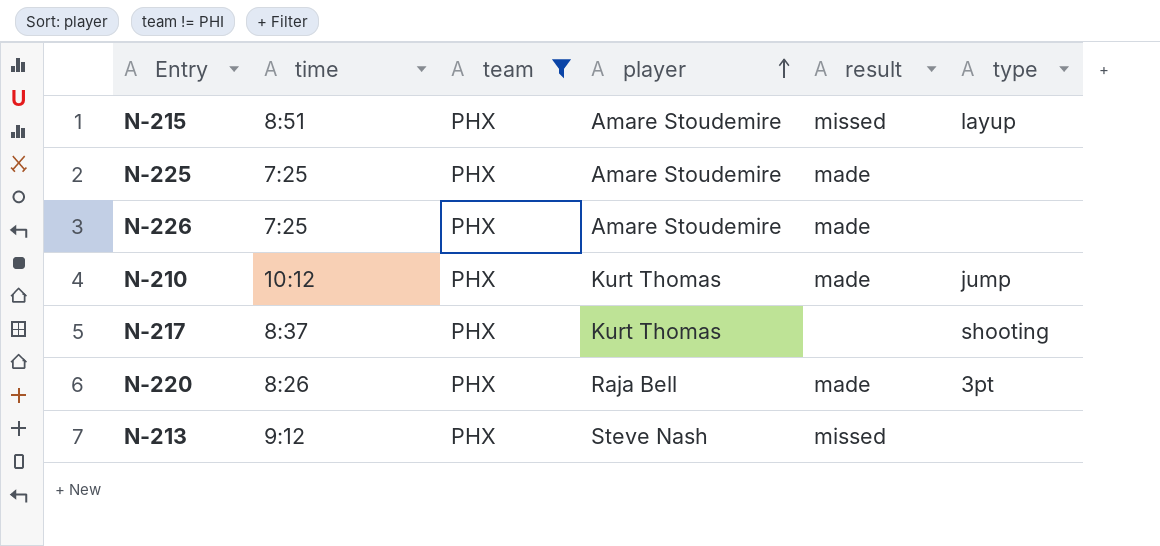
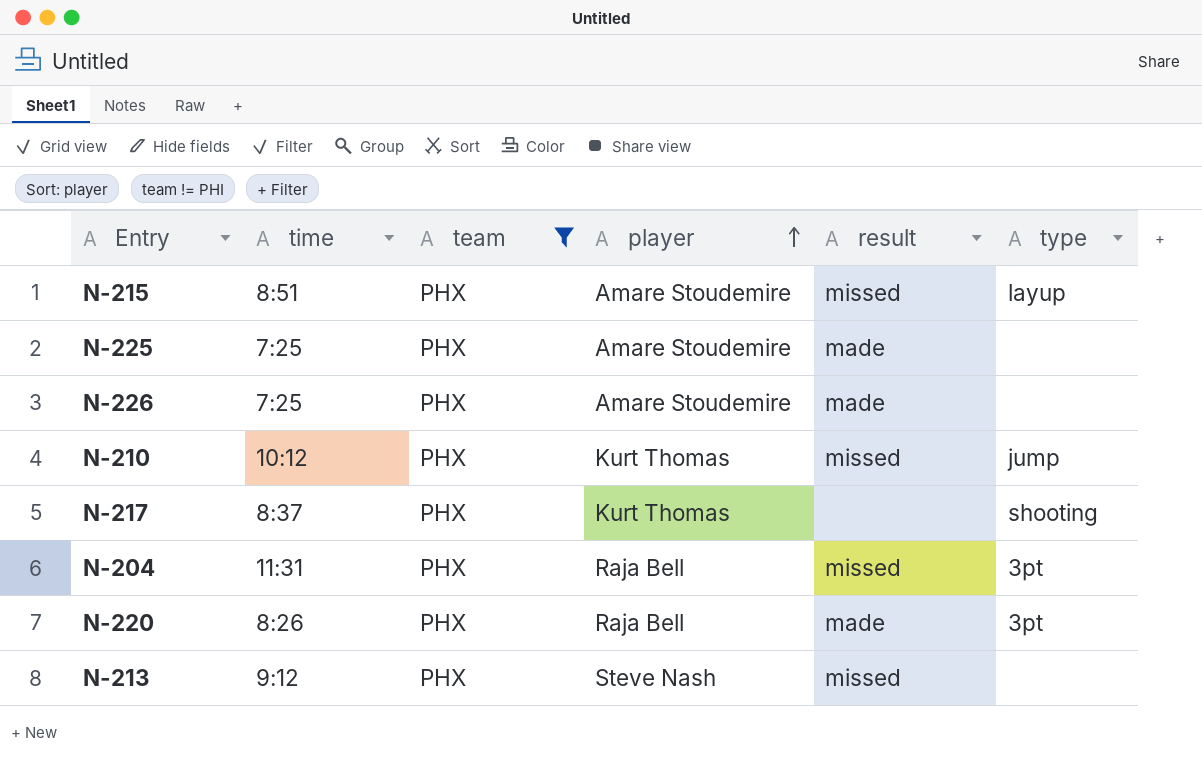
N-210 | result: made -> missed
row N-204: none -> 11:31 | PHX | Raja Bell | missed | 3pt

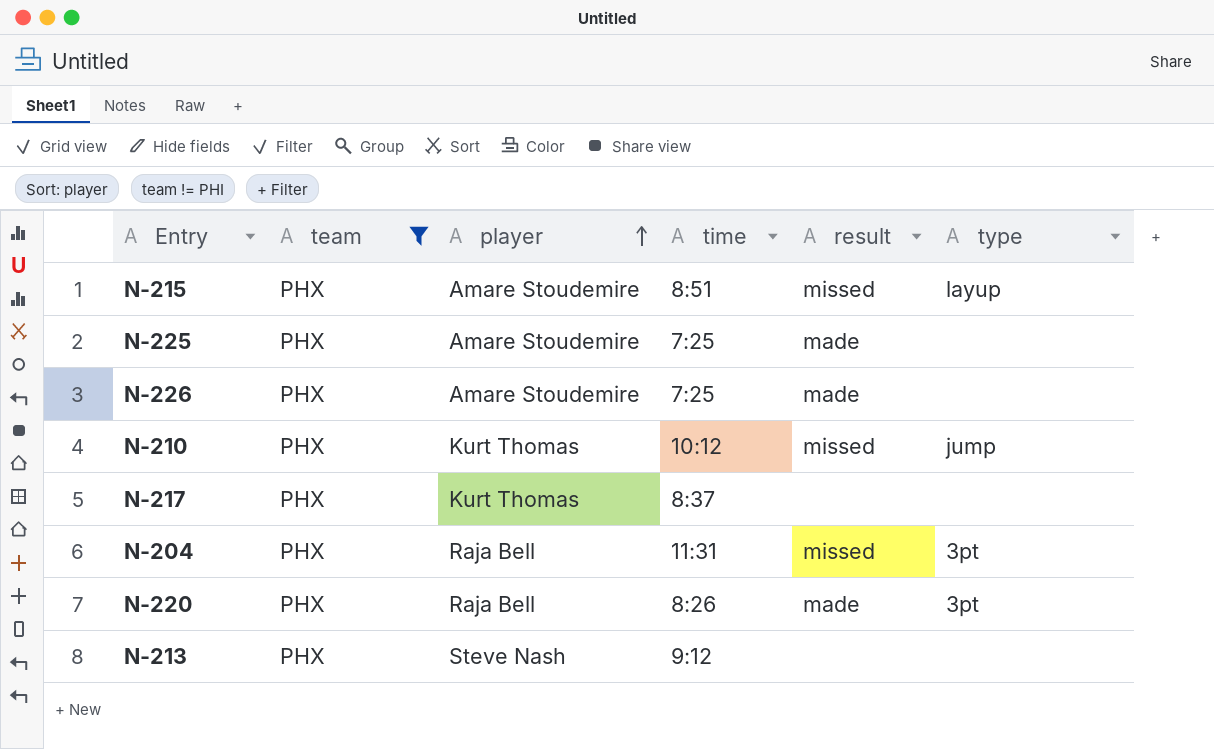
column time | position: 2 -> 4
N-217 | type: shooting -> none
N-213 | result: missed -> none

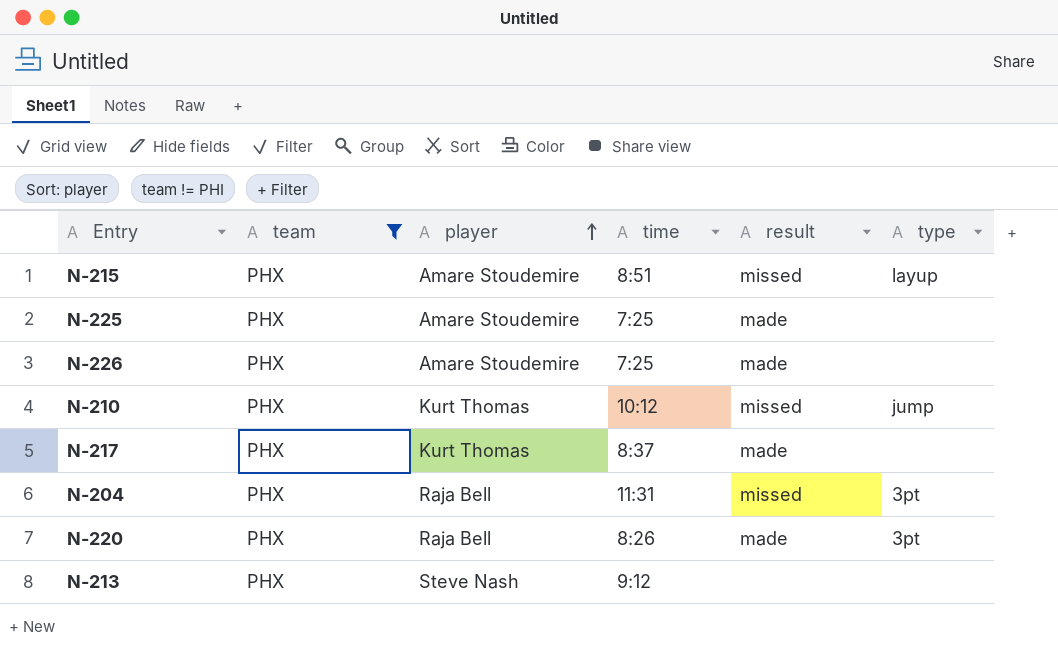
N-217 | result: none -> made

